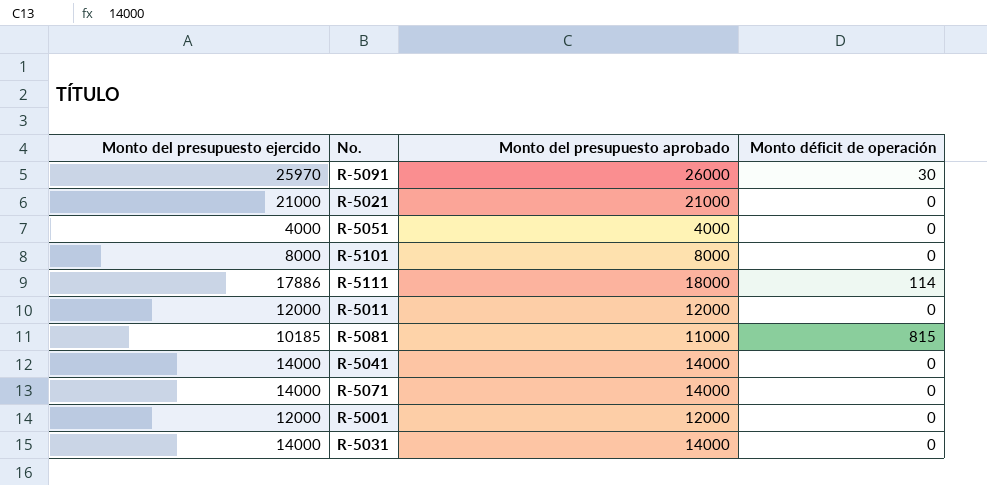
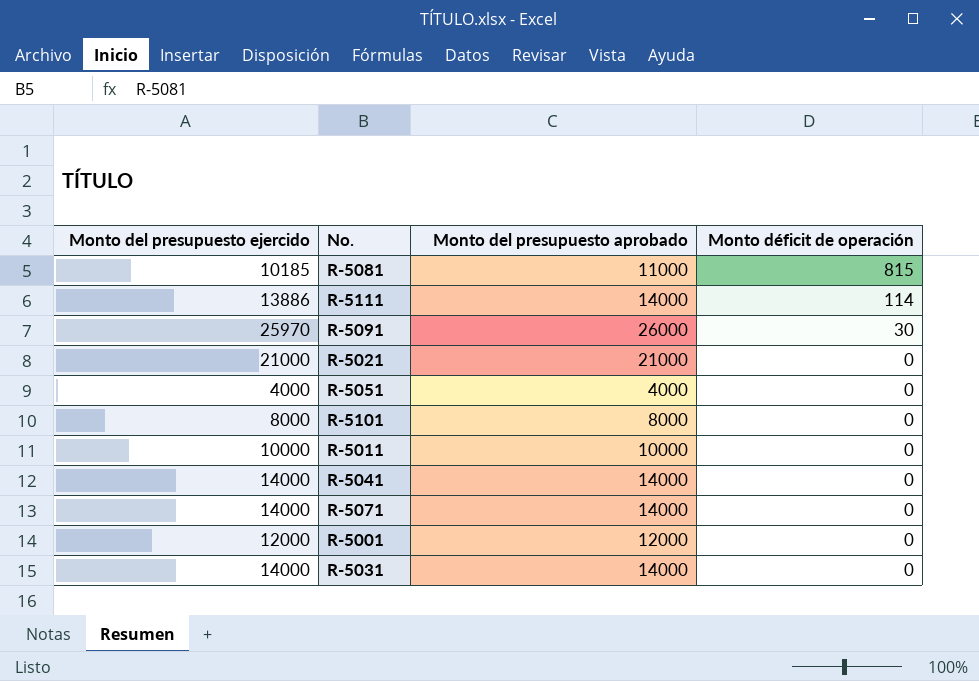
row order: none -> Monto déficit de operación descending
R-5111 | Monto del presupuesto ejercido: 17886 -> 13886
R-5111 | Monto del presupuesto aprobado: 18000 -> 14000
R-5011 | Monto del presupuesto ejercido: 12000 -> 10000
R-5011 | Monto del presupuesto aprobado: 12000 -> 10000

